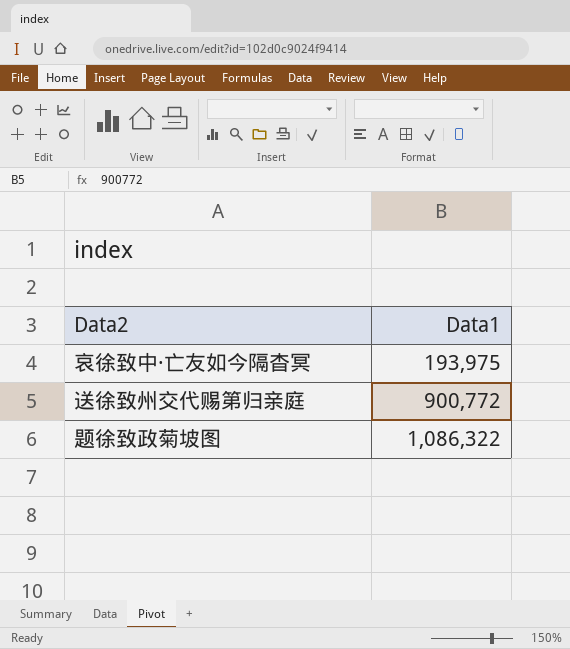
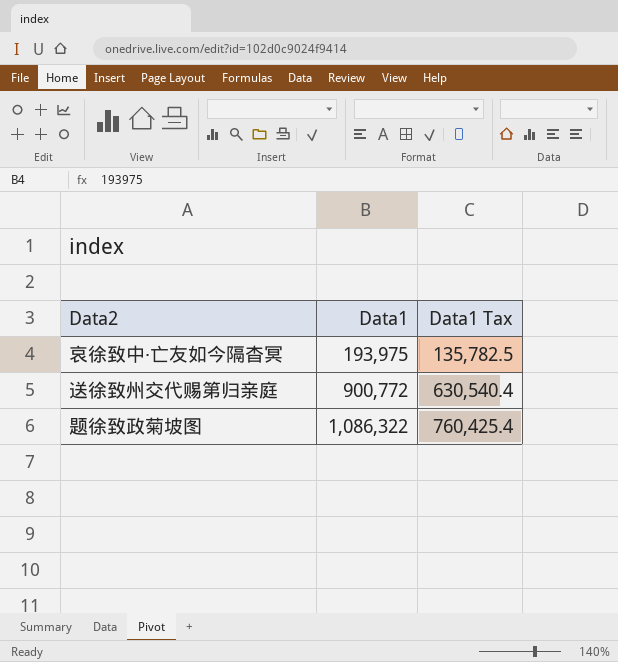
column Data1 Tax | formula: none -> [Data1] * 0.7

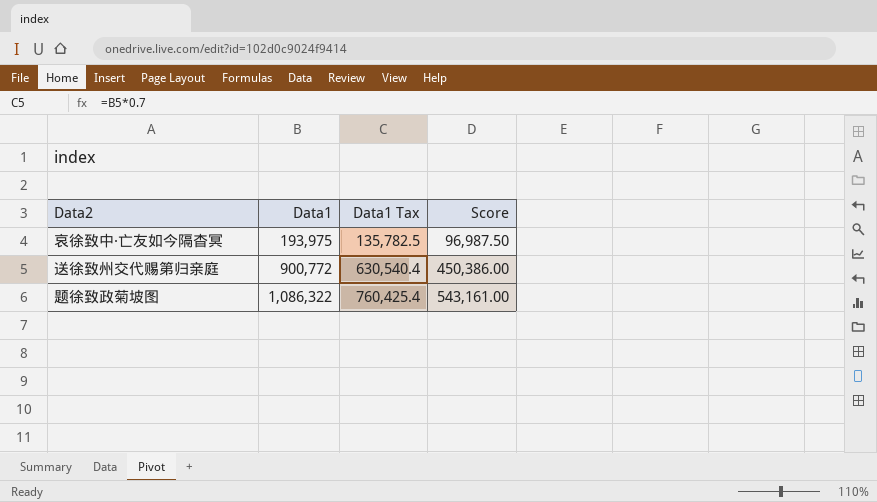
column Score | formula: none -> [Data1] * 0.5

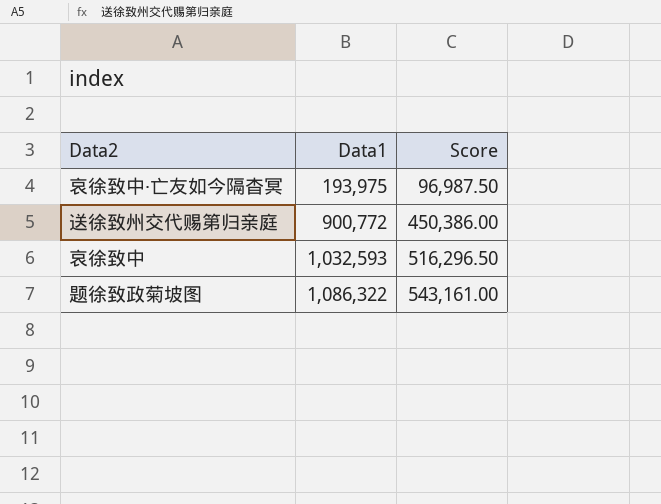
column Data1 Tax | formula: [Data1] * 0.7 -> none
row 哀徐致中: none -> 1,032,593 | 516,296.50

